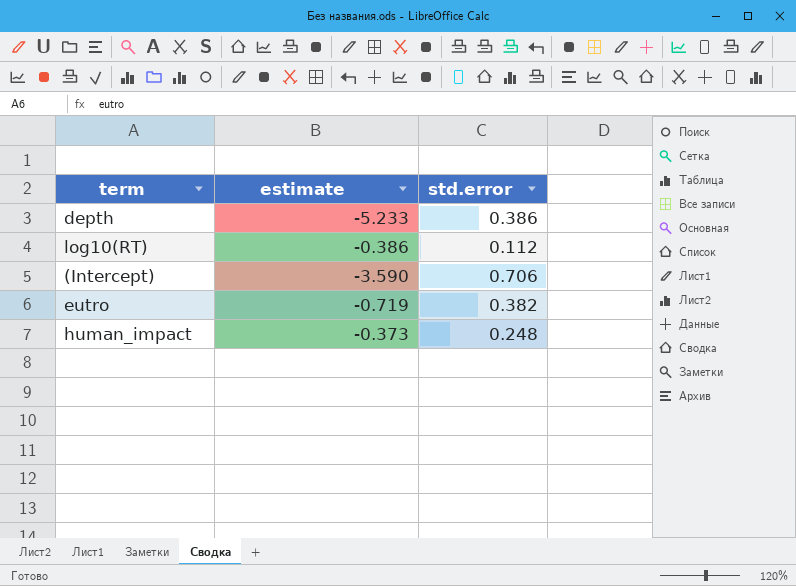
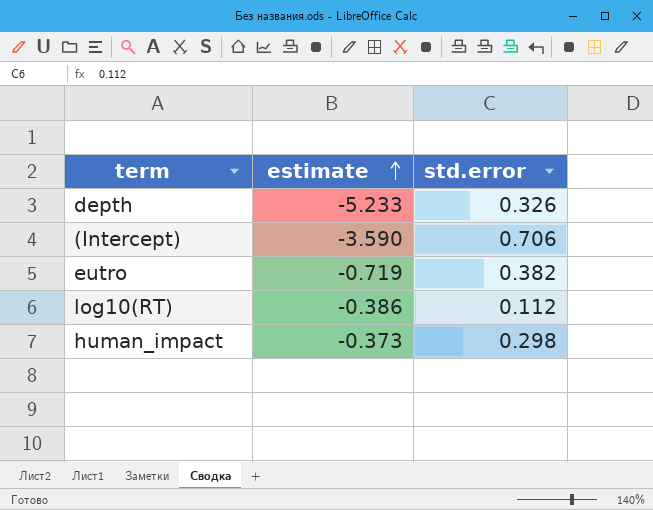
row order: none -> estimate ascending
depth | std.error: 0.386 -> 0.326
human_impact | std.error: 0.248 -> 0.298

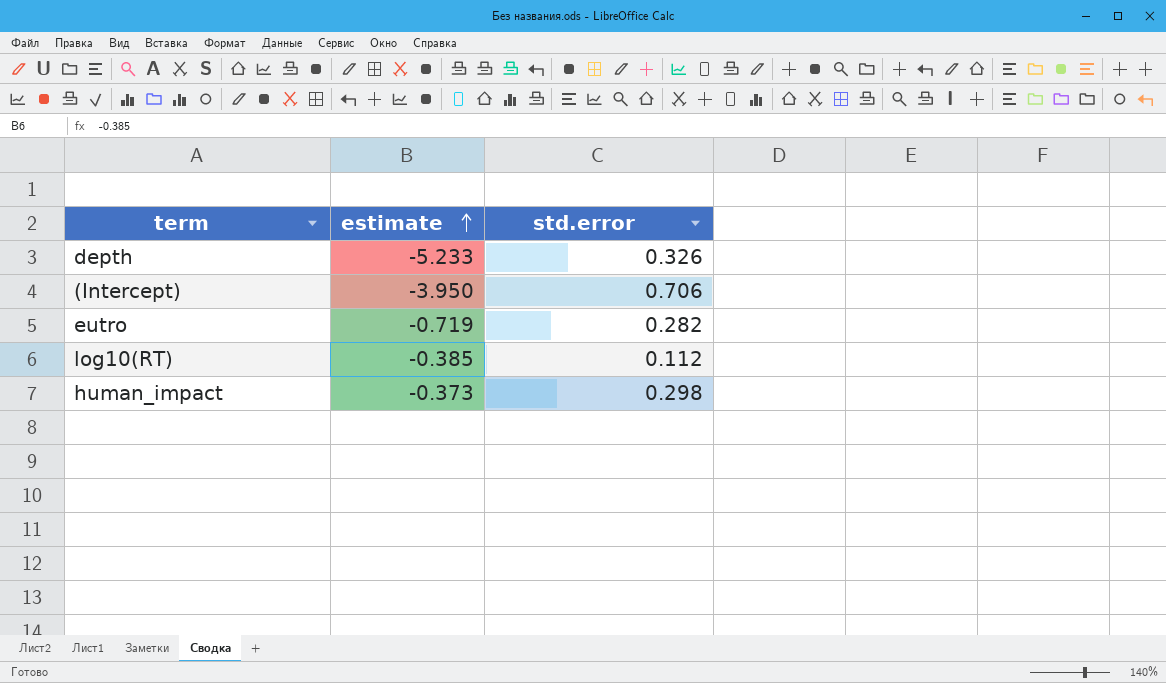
(Intercept) | estimate: -3.590 -> -3.950
eutro | std.error: 0.382 -> 0.282
log10(RT) | estimate: -0.386 -> -0.385

